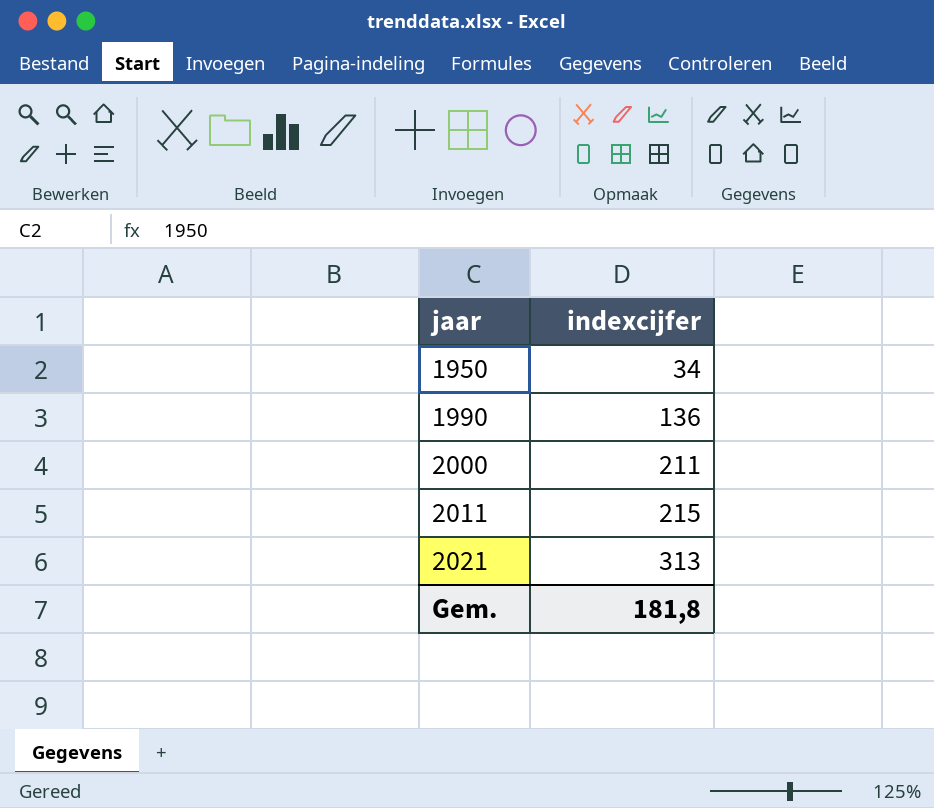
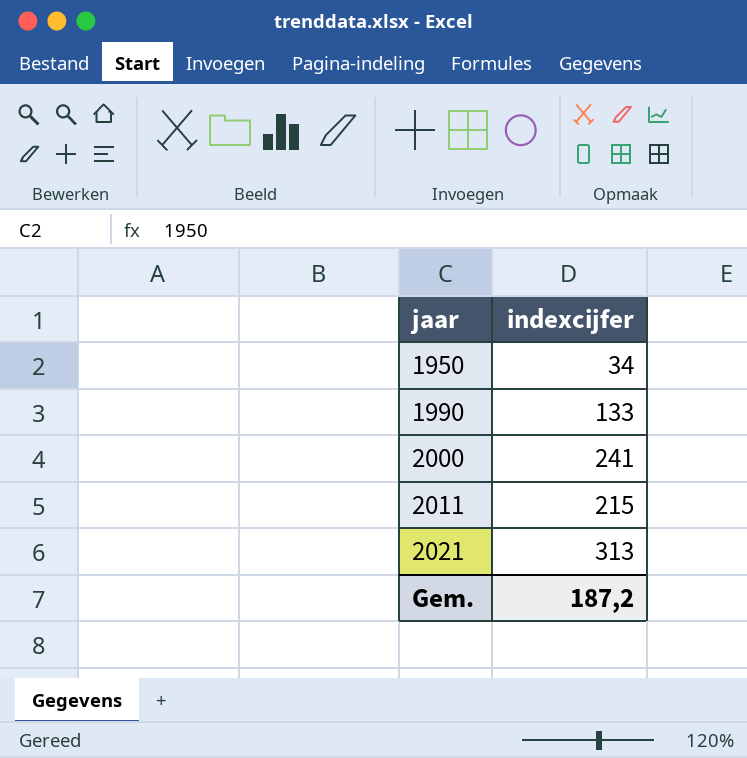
1990 | indexcijfer: 136 -> 133
2000 | indexcijfer: 211 -> 241
Gem. | indexcijfer: 181,8 -> 187,2

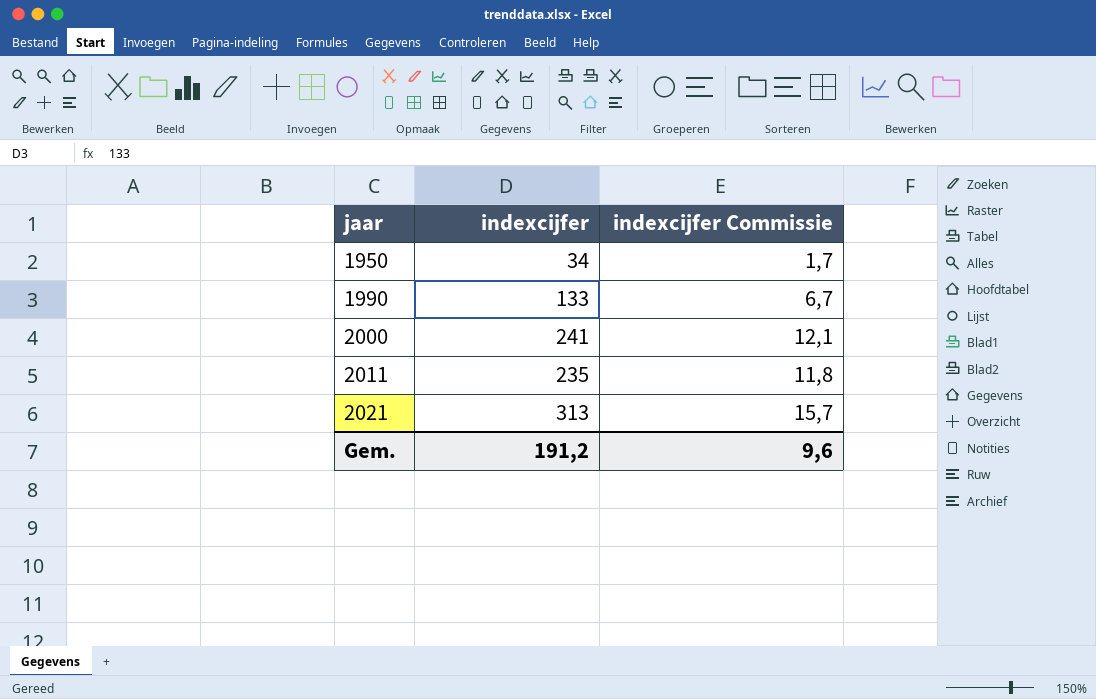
column indexcijfer Commissie | formula: none -> [indexcijfer] * 0,05
2011 | indexcijfer: 215 -> 235
Gem. | indexcijfer: 187,2 -> 191,2

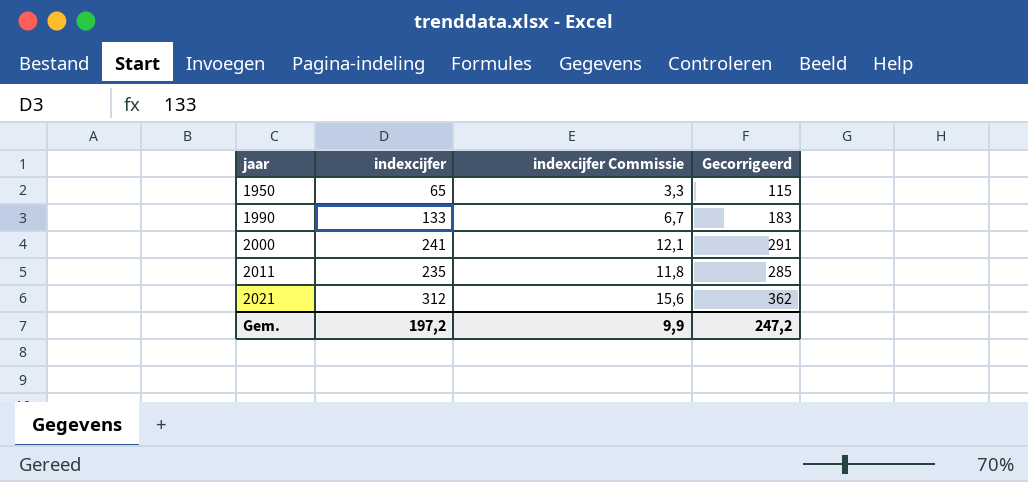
column Gecorrigeerd | formula: none -> [indexcijfer] + 50
1950 | indexcijfer: 34 -> 65
1950 | indexcijfer Commissie: 1,7 -> 3,3
2021 | indexcijfer: 313 -> 312
2021 | indexcijfer Commissie: 15,7 -> 15,6
Gem. | indexcijfer: 191,2 -> 197,2
Gem. | indexcijfer Commissie: 9,6 -> 9,9

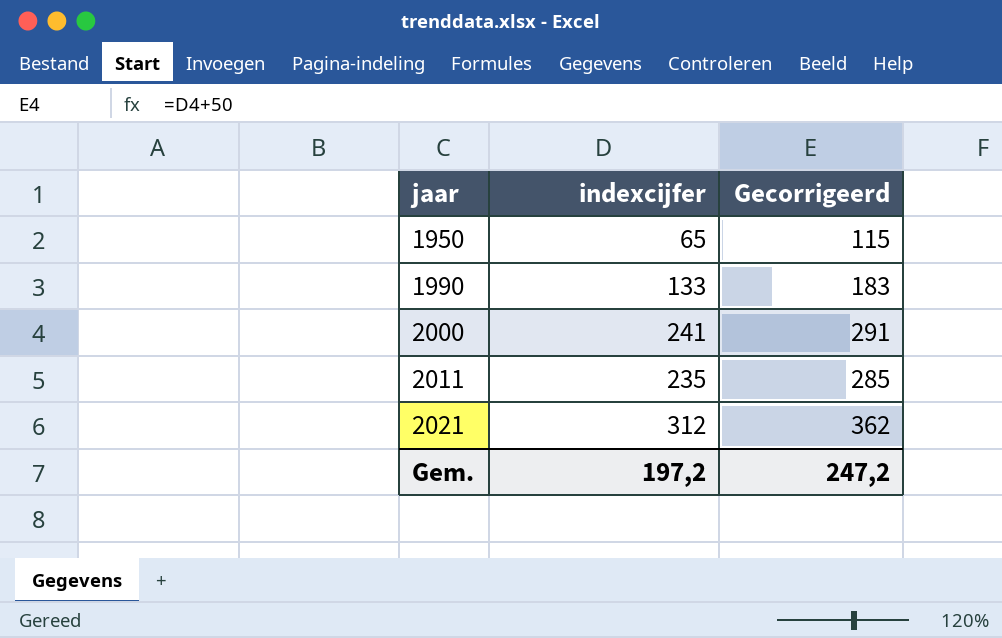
column indexcijfer Commissie | formula: [indexcijfer] * 0,05 -> none

